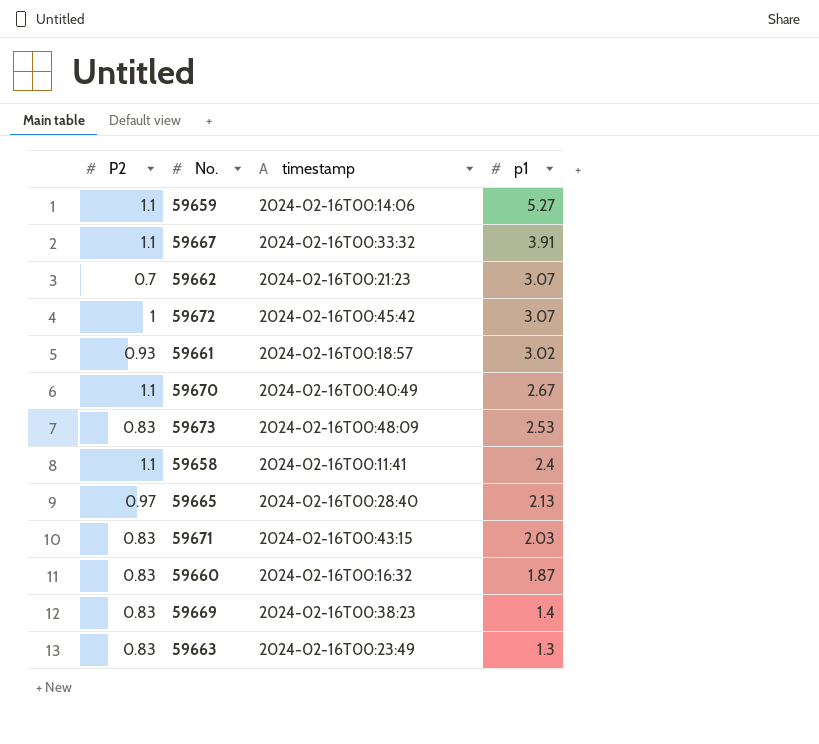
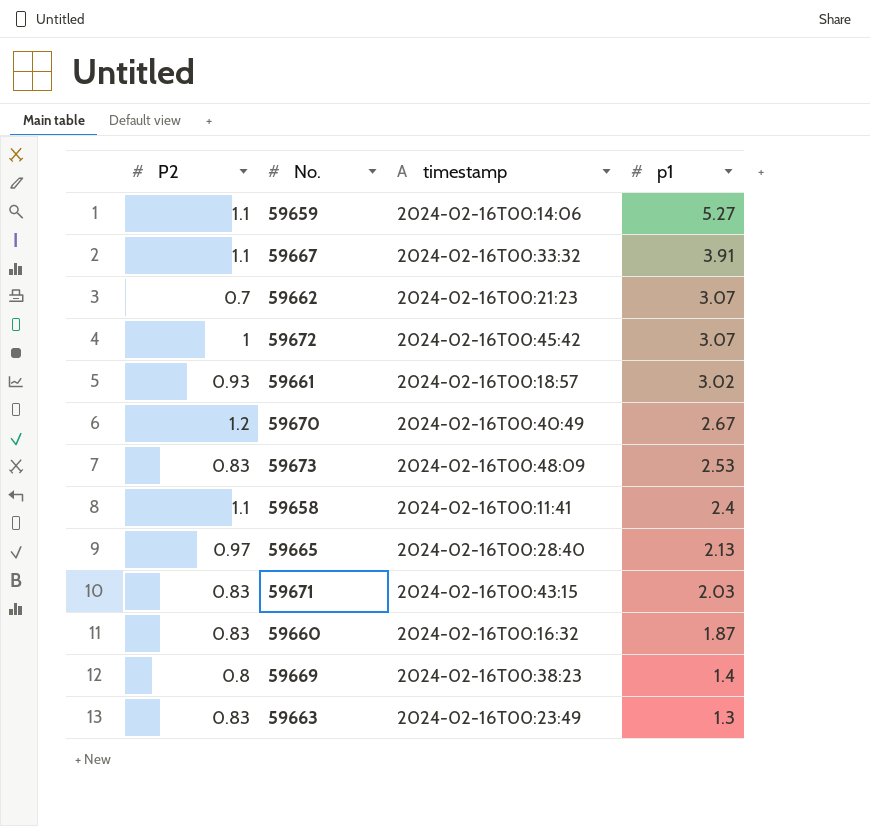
59670 | P2: 1.1 -> 1.2
59669 | P2: 0.83 -> 0.8

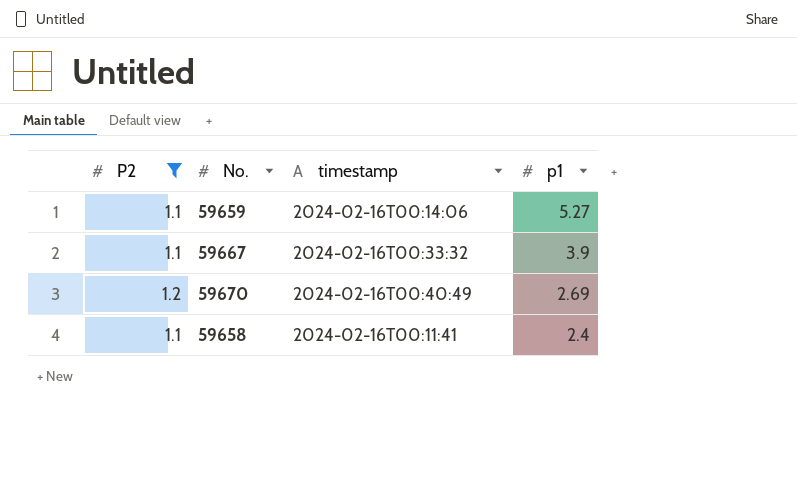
filter: none -> P2 >= 1.1
59667 | p1: 3.91 -> 3.9
59670 | p1: 2.67 -> 2.69

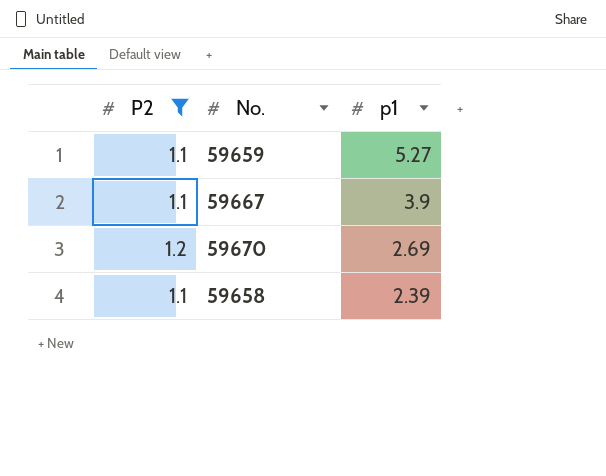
column timestamp | position: 3 -> none
59658 | p1: 2.4 -> 2.39

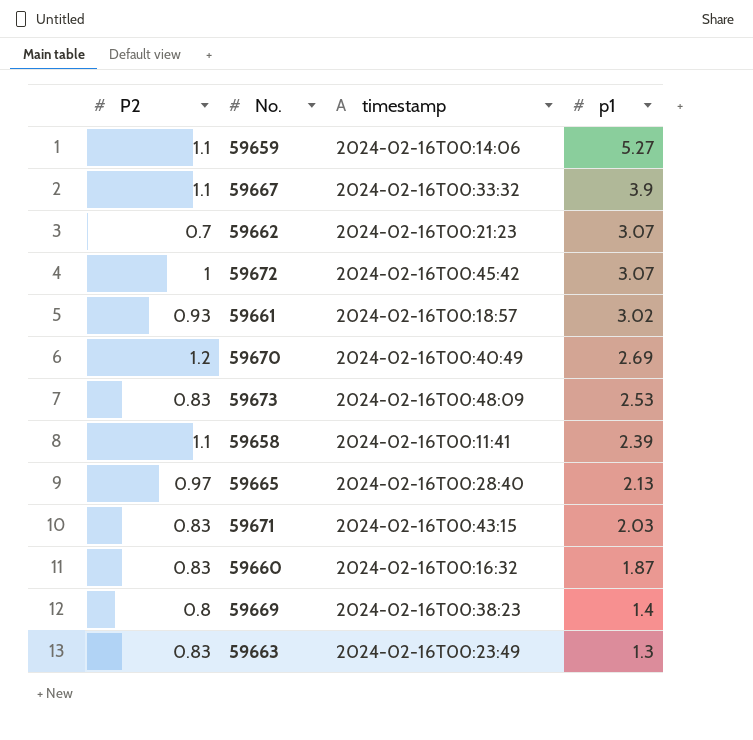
filter: P2 >= 1.1 -> none
column timestamp | position: none -> 3

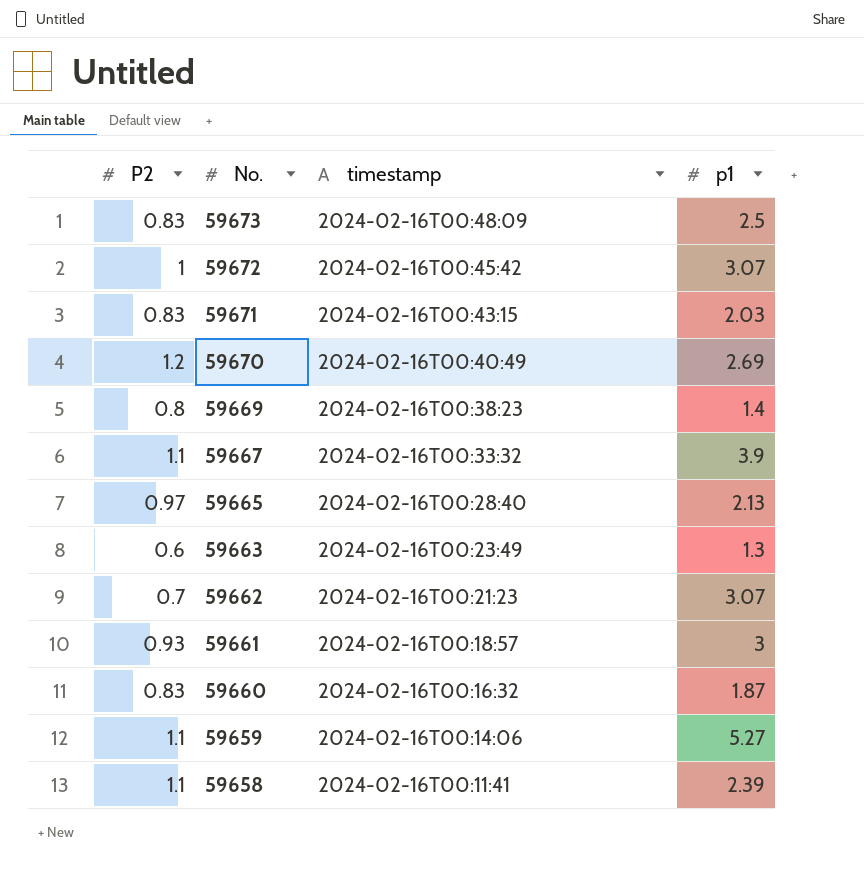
row order: p1 descending -> No. descending
59673 | p1: 2.53 -> 2.5
59663 | P2: 0.83 -> 0.6
59661 | p1: 3.02 -> 3

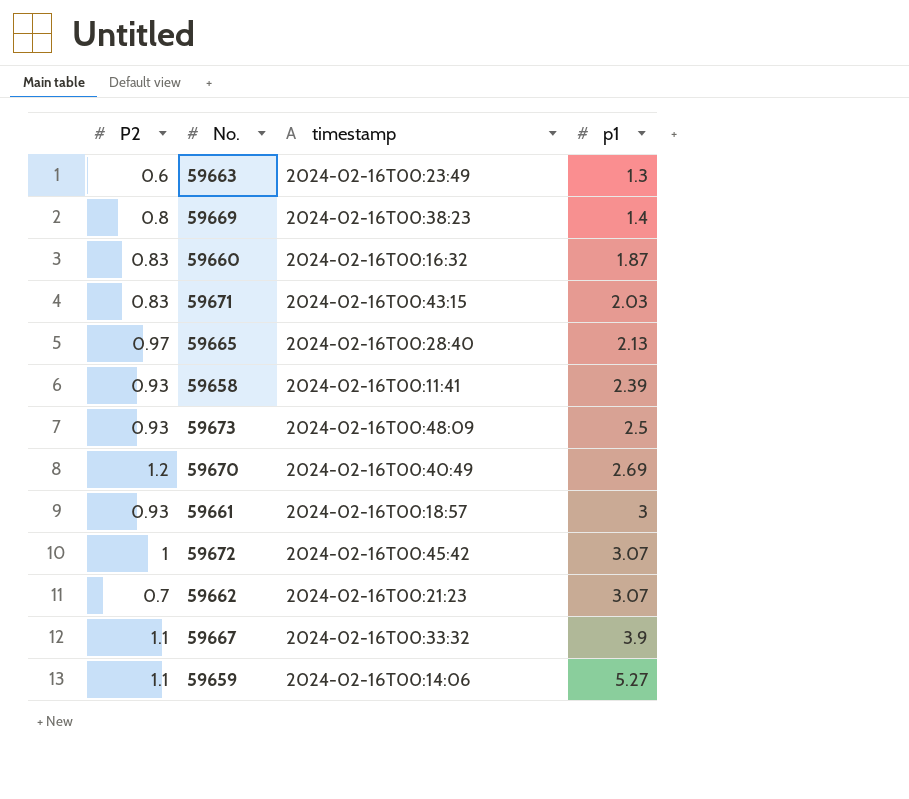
row order: No. descending -> p1 ascending
59658 | P2: 1.1 -> 0.93
59673 | P2: 0.83 -> 0.93

